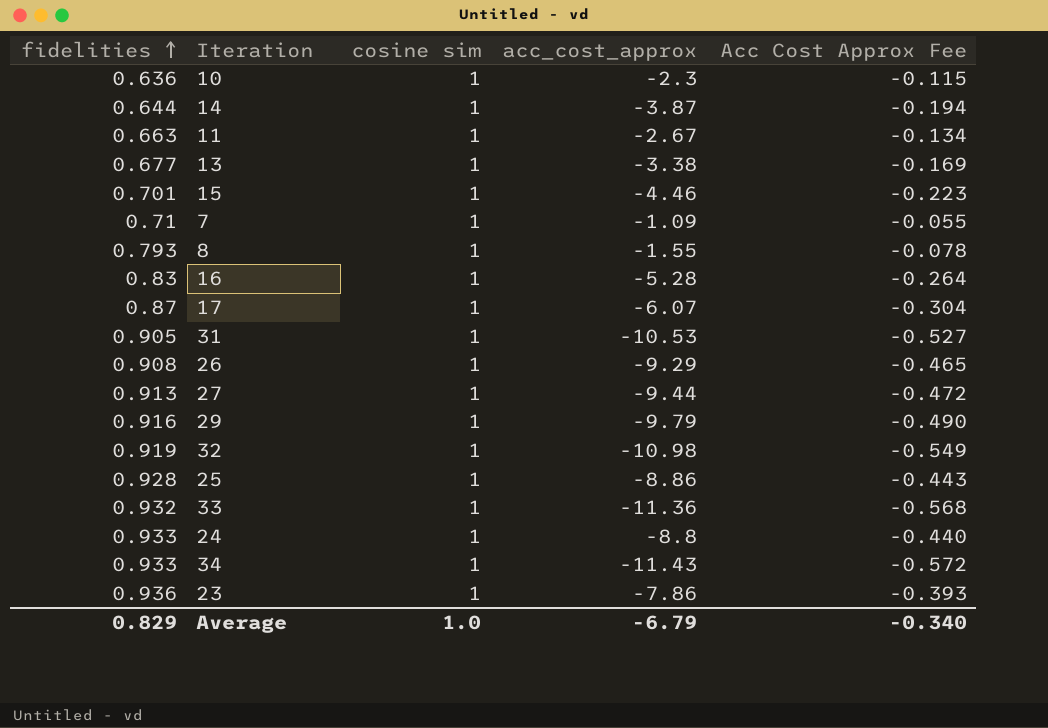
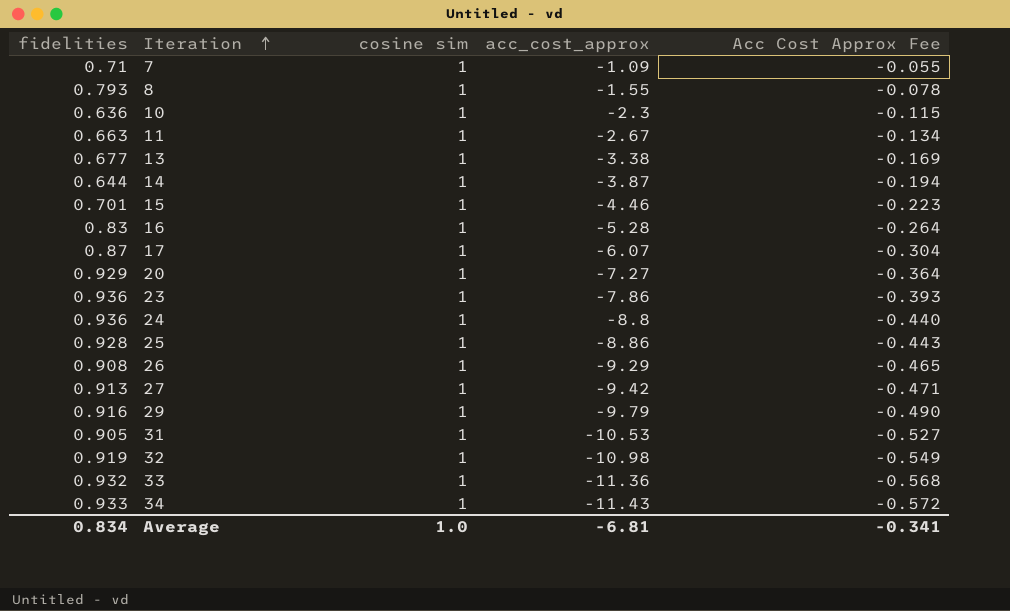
row order: fidelities ascending -> Iteration ascending
row 20: none -> 0.929 | 1 | -7.27 | -0.364
24 | fidelities: 0.933 -> 0.936
27 | acc_cost_approx: -9.44 -> -9.42
27 | Acc Cost Approx Fee: -0.472 -> -0.471
Average | fidelities: 0.829 -> 0.834
Average | acc_cost_approx: -6.79 -> -6.81
Average | Acc Cost Approx Fee: -0.340 -> -0.341

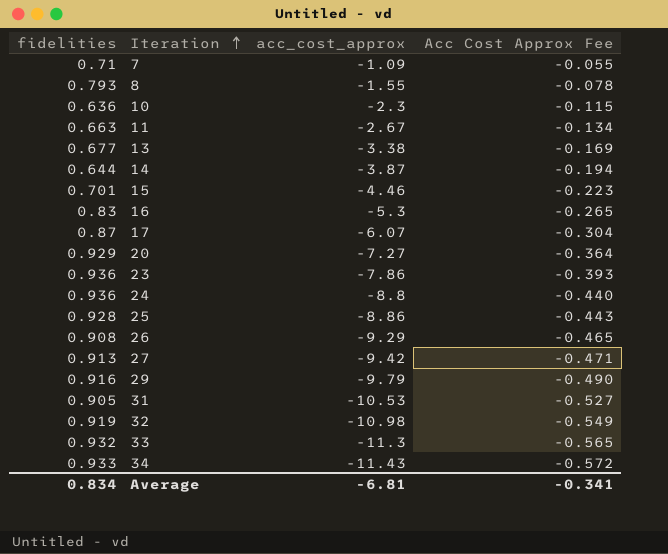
column cosine sim | position: 3 -> none
16 | acc_cost_approx: -5.28 -> -5.3
16 | Acc Cost Approx Fee: -0.264 -> -0.265
33 | acc_cost_approx: -11.36 -> -11.3
33 | Acc Cost Approx Fee: -0.568 -> -0.565

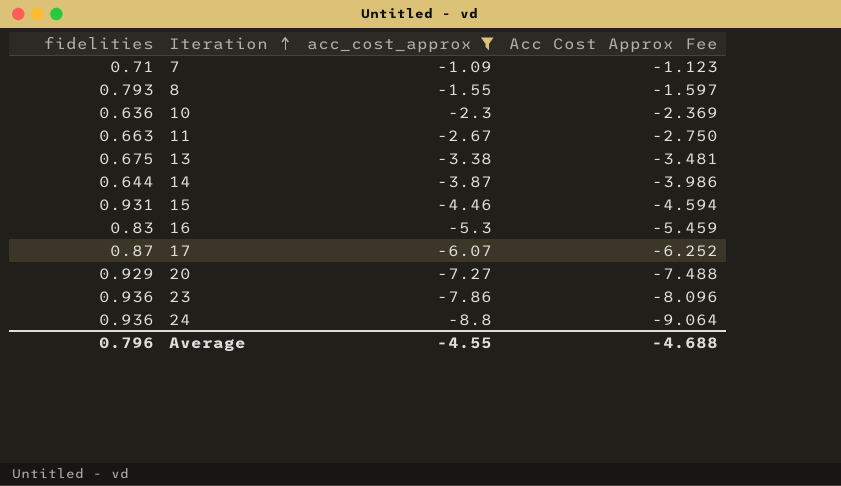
filter: none -> acc_cost_approx >= -8.8
column Acc Cost Approx Fee | formula: [acc_cost_approx] * 0.05 -> [acc_cost_approx] * 1.03
13 | fidelities: 0.677 -> 0.675
15 | fidelities: 0.701 -> 0.931
Average | fidelities: 0.834 -> 0.796
Average | acc_cost_approx: -6.81 -> -4.55
Average | Acc Cost Approx Fee: -0.341 -> -4.688

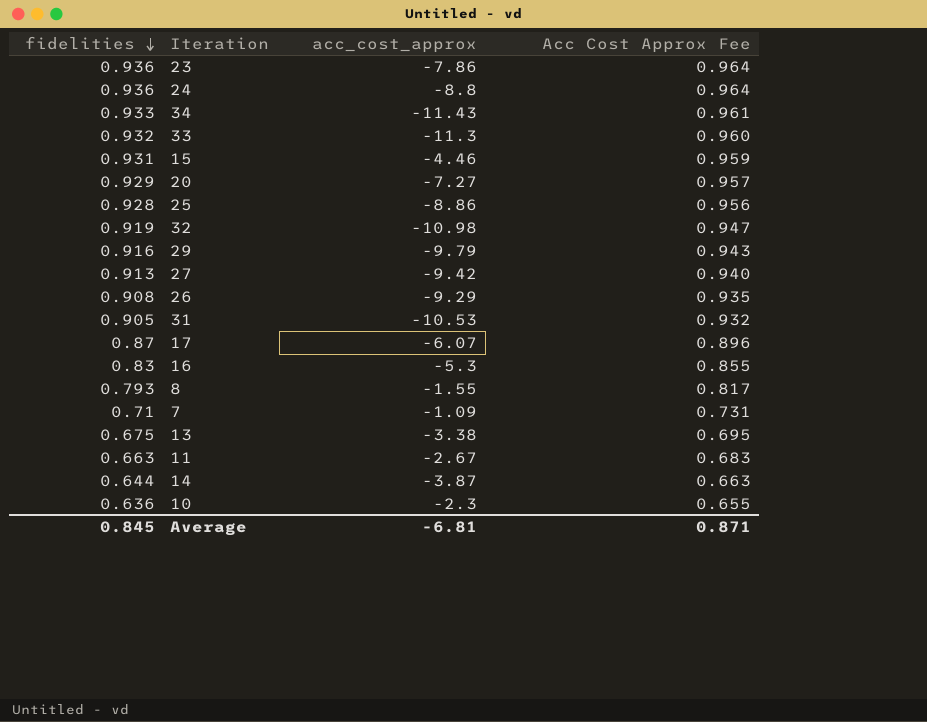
filter: acc_cost_approx >= -8.8 -> none
row order: Iteration ascending -> fidelities descending
column Acc Cost Approx Fee | formula: [acc_cost_approx] * 1.03 -> [fidelities] * 1.03
Average | fidelities: 0.796 -> 0.845
Average | acc_cost_approx: -4.55 -> -6.81
Average | Acc Cost Approx Fee: -4.688 -> 0.871

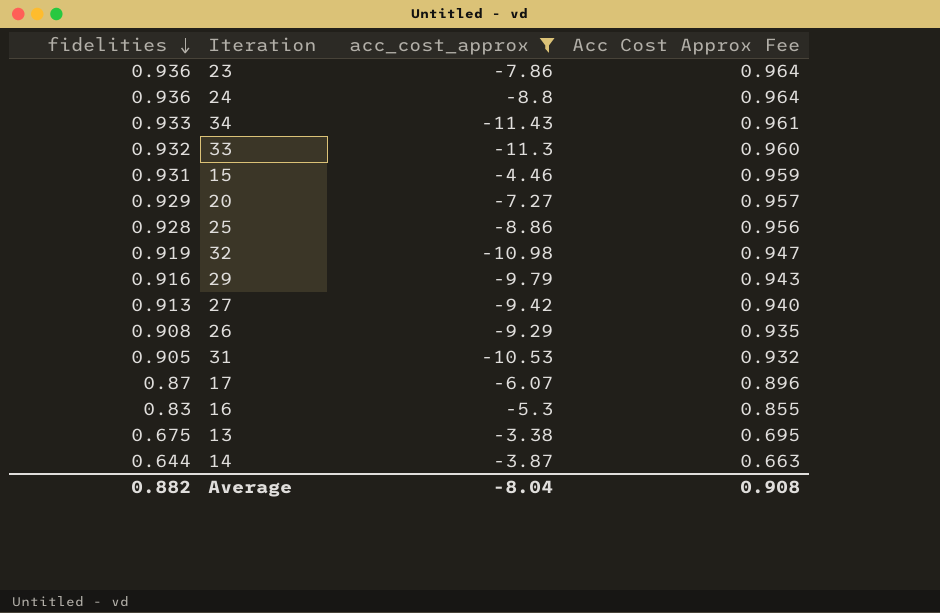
filter: none -> acc_cost_approx <= -3.38
Average | fidelities: 0.845 -> 0.882
Average | acc_cost_approx: -6.81 -> -8.04
Average | Acc Cost Approx Fee: 0.871 -> 0.908

